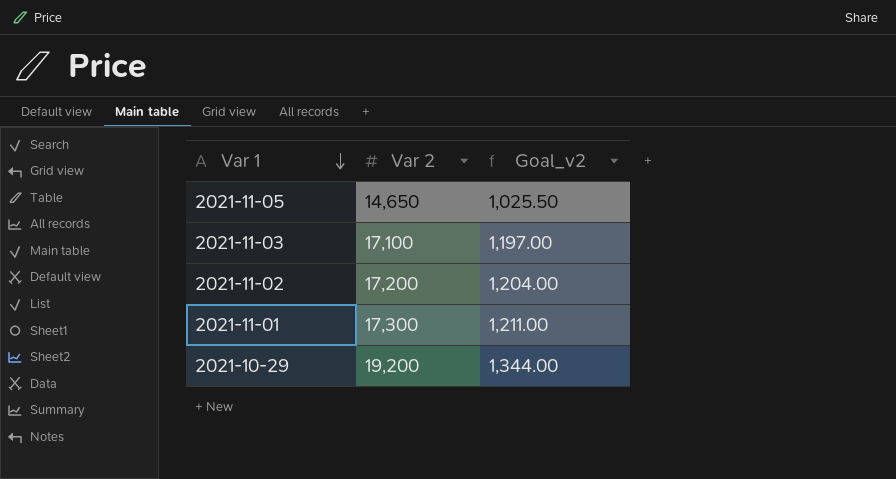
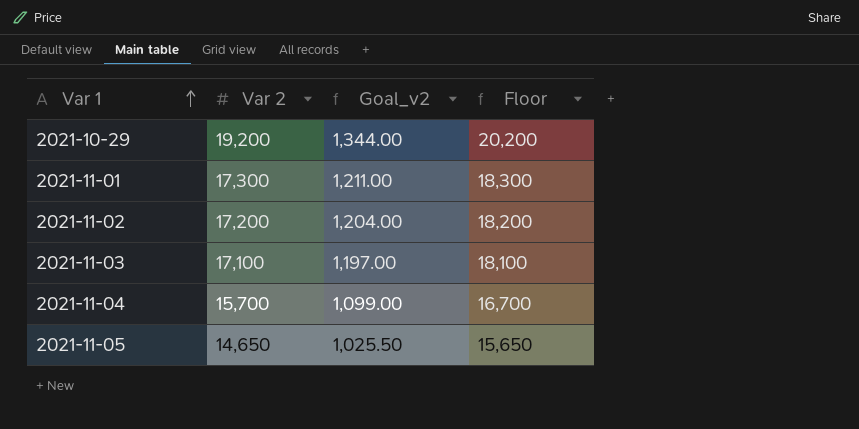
row order: Var 1 descending -> Var 1 ascending
column Floor | formula: none -> [Var 2] + 1000
row 2021-11-04: none -> 15,700 | 1,099.00 | 16,700

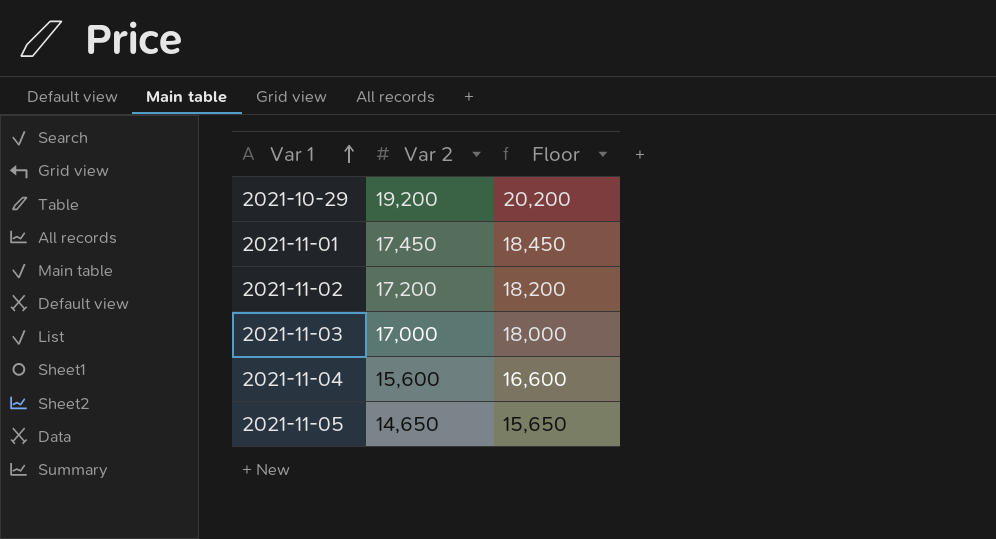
column Goal_v2 | formula: [Var 2] * 0.07 -> none
2021-11-01 | Var 2: 17,300 -> 17,450
2021-11-01 | Floor: 18,300 -> 18,450
2021-11-03 | Var 2: 17,100 -> 17,000
2021-11-03 | Floor: 18,100 -> 18,000
2021-11-04 | Var 2: 15,700 -> 15,600
2021-11-04 | Floor: 16,700 -> 16,600

